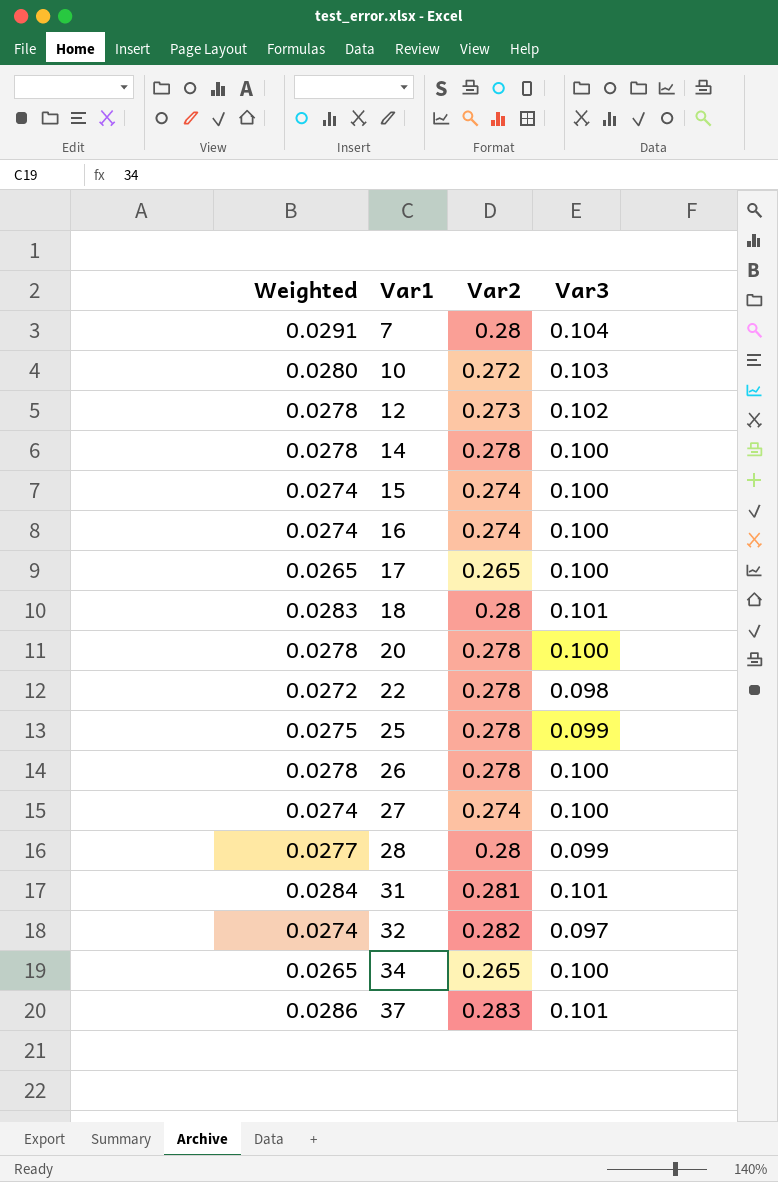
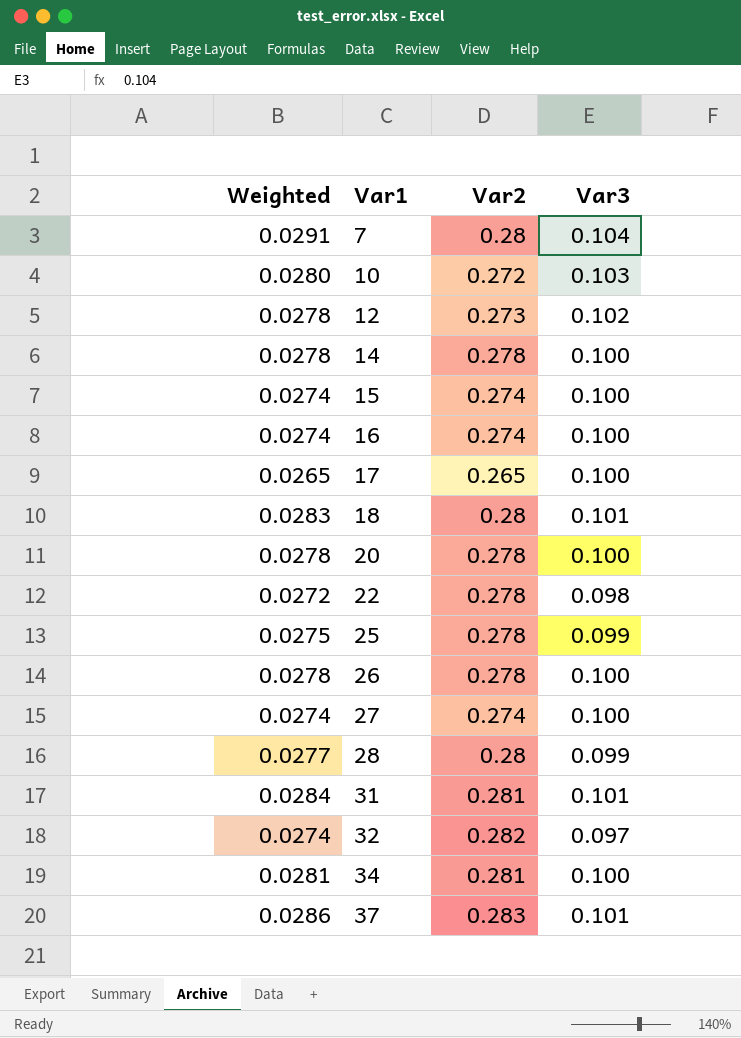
34 | Weighted: 0.0265 -> 0.0281
34 | Var2: 0.265 -> 0.281

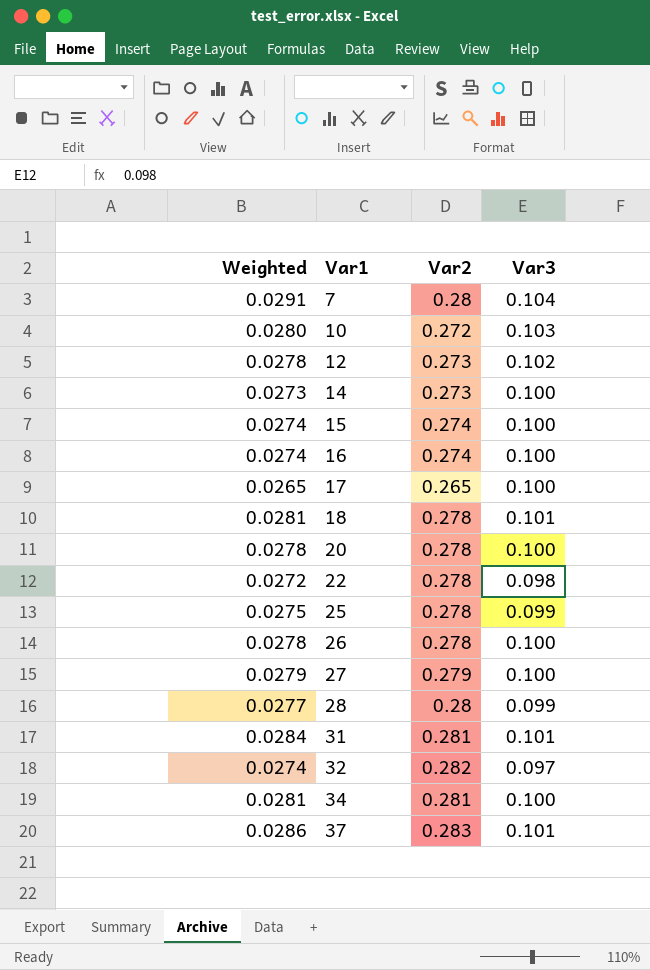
14 | Weighted: 0.0278 -> 0.0273
14 | Var2: 0.278 -> 0.273
18 | Weighted: 0.0283 -> 0.0281
18 | Var2: 0.28 -> 0.278
27 | Weighted: 0.0274 -> 0.0279
27 | Var2: 0.274 -> 0.279

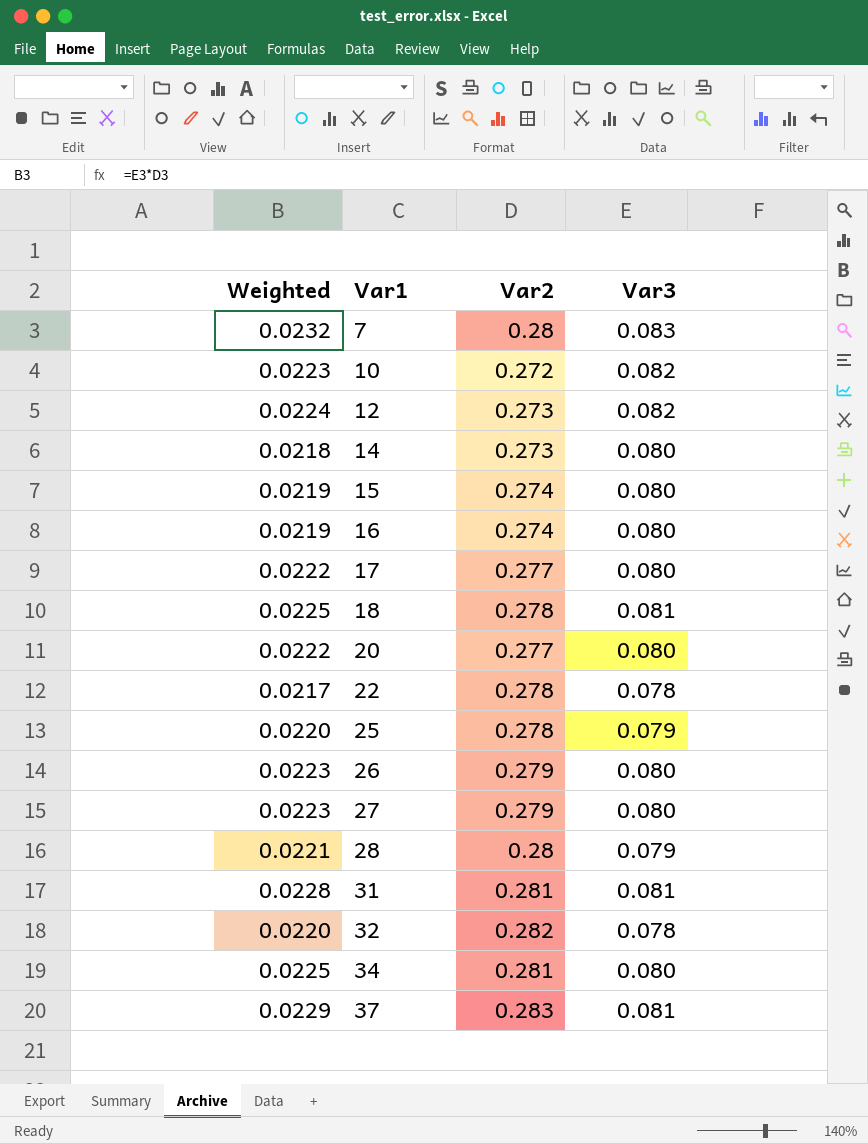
7 | Weighted: 0.0291 -> 0.0232
7 | Var3: 0.104 -> 0.083
10 | Weighted: 0.0280 -> 0.0223
10 | Var3: 0.103 -> 0.082
12 | Weighted: 0.0278 -> 0.0224
12 | Var3: 0.102 -> 0.082
14 | Weighted: 0.0273 -> 0.0218
14 | Var3: 0.100 -> 0.080
15 | Weighted: 0.0274 -> 0.0219
15 | Var3: 0.100 -> 0.080
16 | Weighted: 0.0274 -> 0.0219
16 | Var3: 0.100 -> 0.080
17 | Weighted: 0.0265 -> 0.0222
17 | Var2: 0.265 -> 0.277
17 | Var3: 0.100 -> 0.080
18 | Weighted: 0.0281 -> 0.0225
18 | Var3: 0.101 -> 0.081
20 | Weighted: 0.0278 -> 0.0222
20 | Var2: 0.278 -> 0.277
20 | Var3: 0.100 -> 0.080
22 | Weighted: 0.0272 -> 0.0217
22 | Var3: 0.098 -> 0.078
25 | Weighted: 0.0275 -> 0.0220
25 | Var3: 0.099 -> 0.079
26 | Weighted: 0.0278 -> 0.0223
26 | Var2: 0.278 -> 0.279
26 | Var3: 0.100 -> 0.080
27 | Weighted: 0.0279 -> 0.0223
27 | Var3: 0.100 -> 0.080
28 | Weighted: 0.0277 -> 0.0221
28 | Var3: 0.099 -> 0.079
31 | Weighted: 0.0284 -> 0.0228
31 | Var3: 0.101 -> 0.081
32 | Weighted: 0.0274 -> 0.0220
32 | Var3: 0.097 -> 0.078
34 | Weighted: 0.0281 -> 0.0225
34 | Var3: 0.100 -> 0.080
37 | Weighted: 0.0286 -> 0.0229
37 | Var3: 0.101 -> 0.081

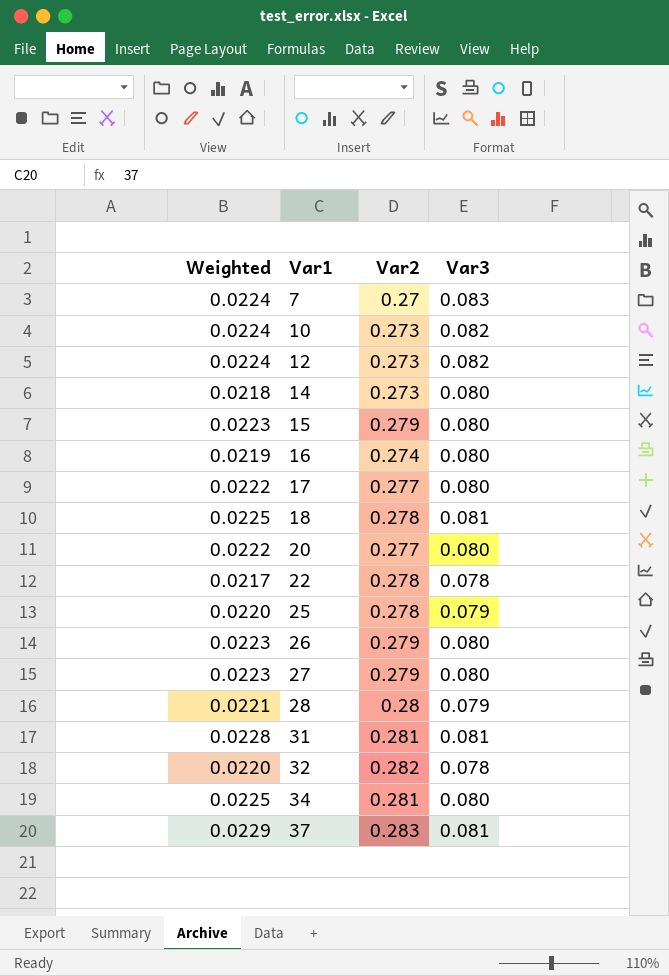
7 | Weighted: 0.0232 -> 0.0224
7 | Var2: 0.28 -> 0.27
10 | Weighted: 0.0223 -> 0.0224
10 | Var2: 0.272 -> 0.273
15 | Weighted: 0.0219 -> 0.0223
15 | Var2: 0.274 -> 0.279

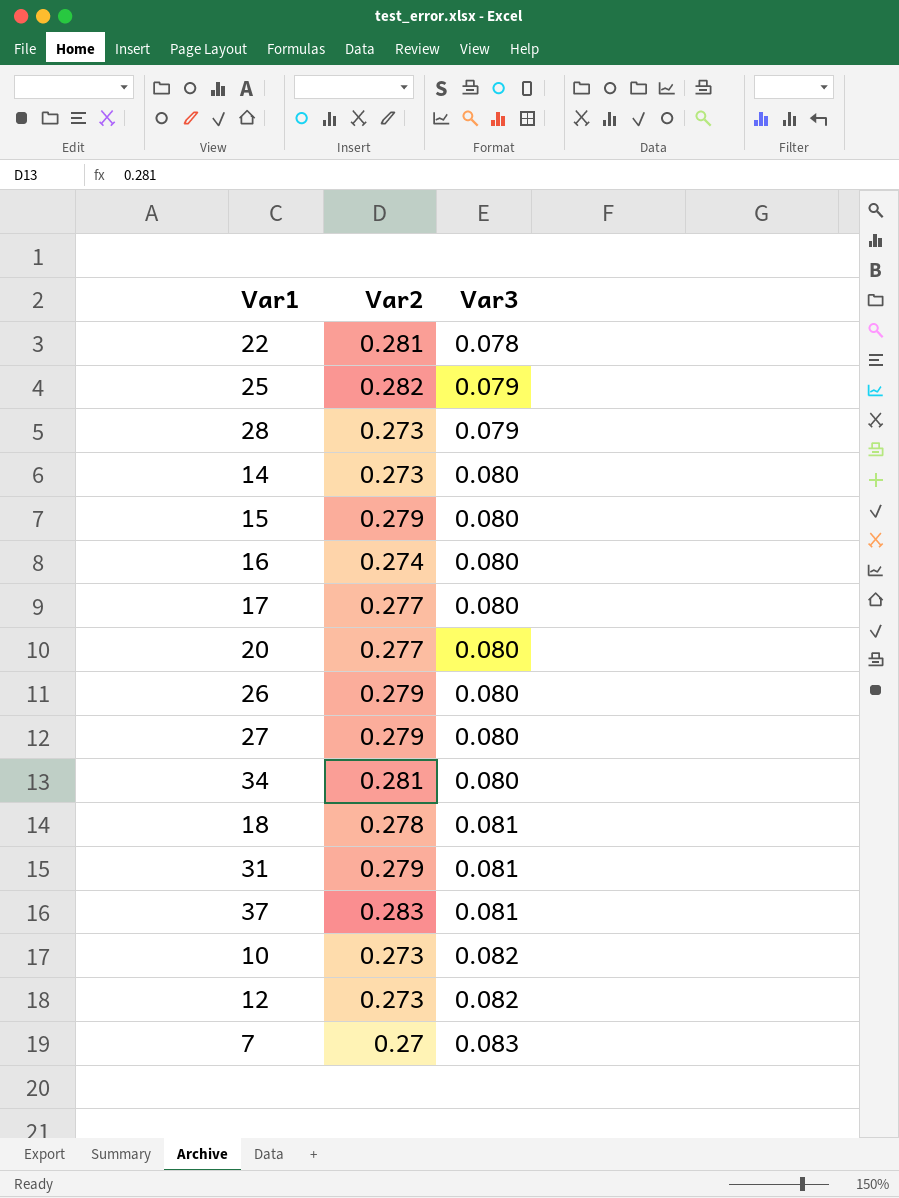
row order: Var1 ascending -> Var3 ascending
column Weighted | formula: [Var2] * [Var3] -> none
row 32: 0.0220 | 0.282 | 0.078 -> none
22 | Var2: 0.278 -> 0.281
25 | Var2: 0.278 -> 0.282
28 | Var2: 0.28 -> 0.273
31 | Var2: 0.281 -> 0.279

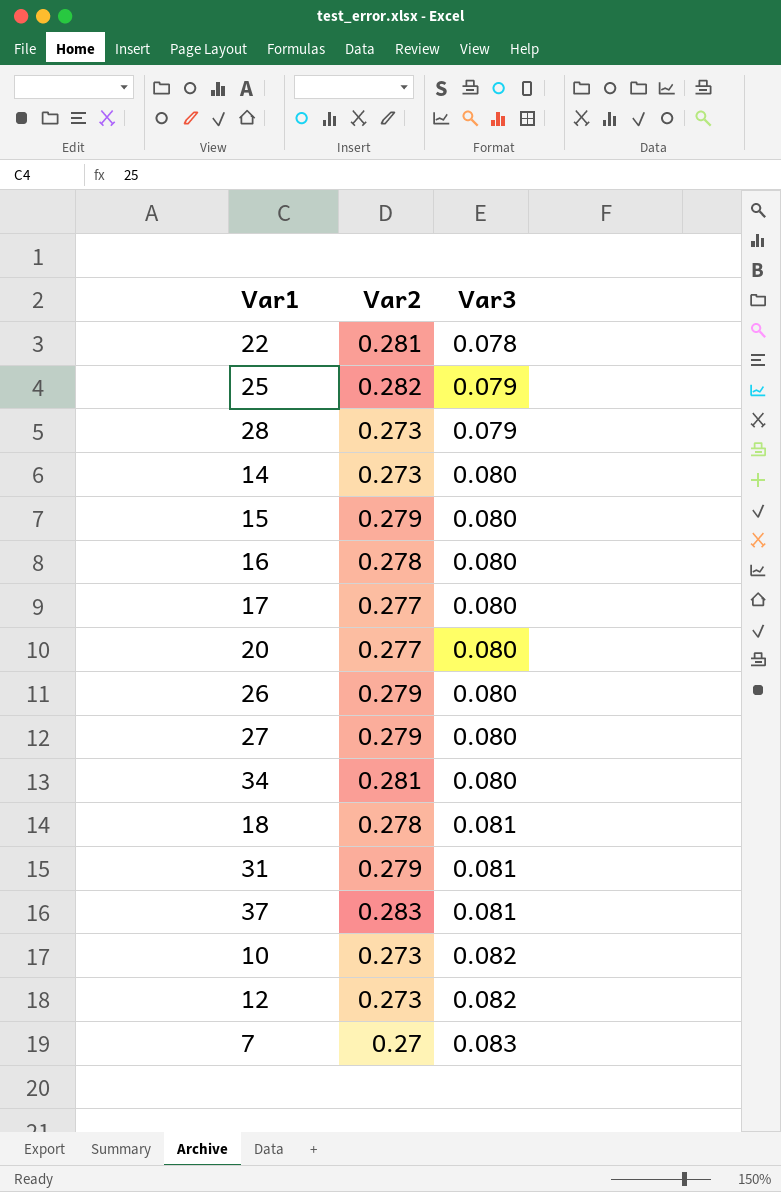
16 | Var2: 0.274 -> 0.278

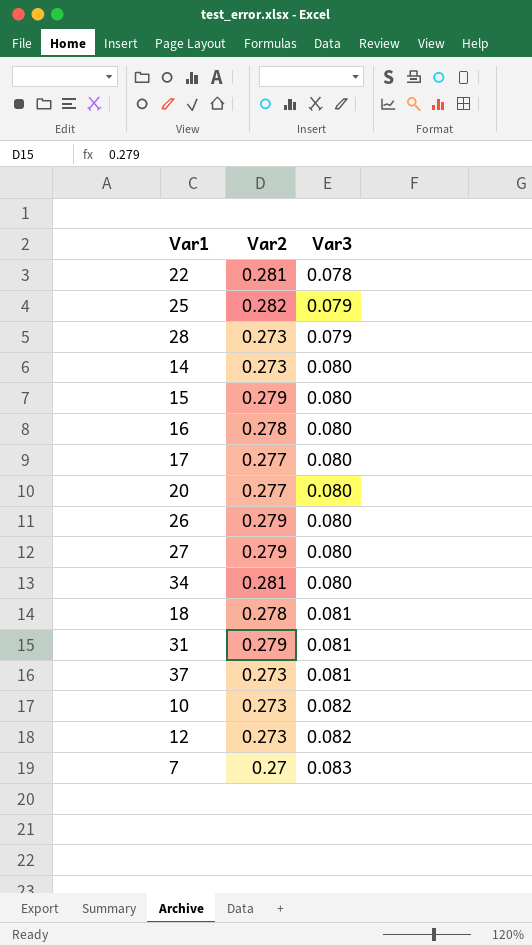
37 | Var2: 0.283 -> 0.273

